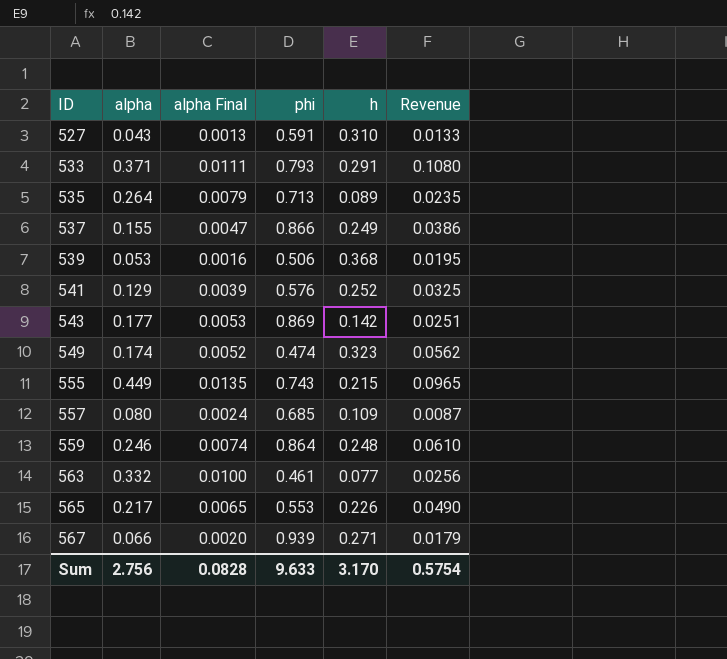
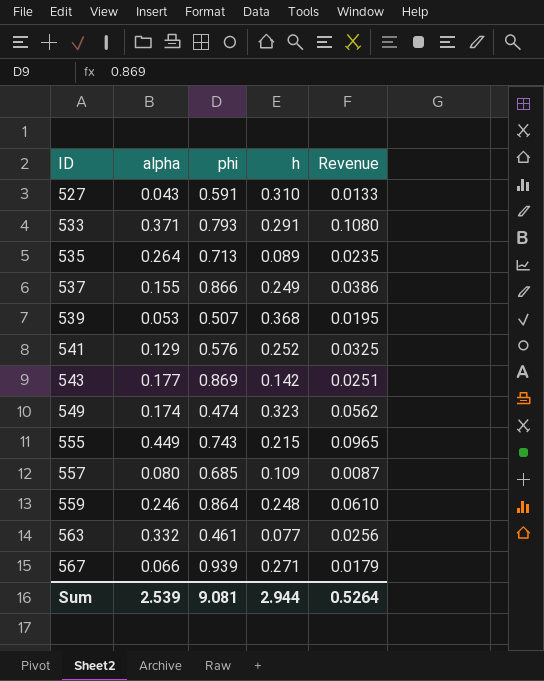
column alpha Final | formula: [alpha] * 0.03 -> none
row 565: 0.217 | 0.0065 | 0.553 | 0.226 | 0.0490 -> none
539 | phi: 0.506 -> 0.507
Sum | alpha: 2.756 -> 2.539
Sum | phi: 9.633 -> 9.081
Sum | h: 3.170 -> 2.944
Sum | Revenue: 0.5754 -> 0.5264

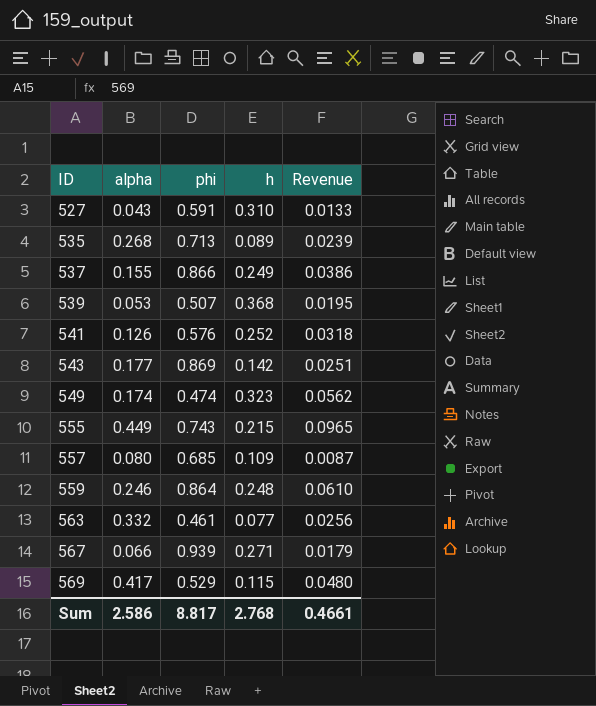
row 533: 0.371 | 0.793 | 0.291 | 0.1080 -> none
535 | alpha: 0.264 -> 0.268
535 | Revenue: 0.0235 -> 0.0239
541 | alpha: 0.129 -> 0.126
541 | Revenue: 0.0325 -> 0.0318
row 569: none -> 0.417 | 0.529 | 0.115 | 0.0480
Sum | alpha: 2.539 -> 2.586
Sum | phi: 9.081 -> 8.817
Sum | h: 2.944 -> 2.768
Sum | Revenue: 0.5264 -> 0.4661

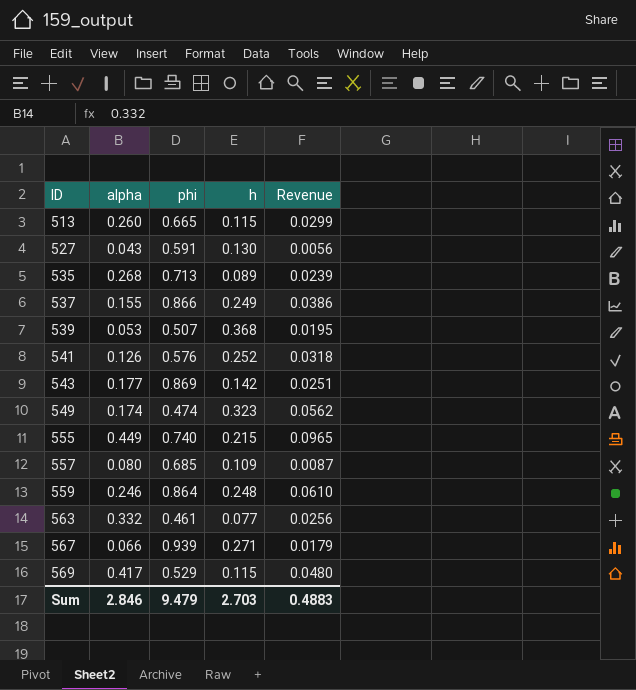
row 513: none -> 0.260 | 0.665 | 0.115 | 0.0299
527 | h: 0.310 -> 0.130
527 | Revenue: 0.0133 -> 0.0056
555 | phi: 0.743 -> 0.740
Sum | alpha: 2.586 -> 2.846
Sum | phi: 8.817 -> 9.479
Sum | h: 2.768 -> 2.703
Sum | Revenue: 0.4661 -> 0.4883

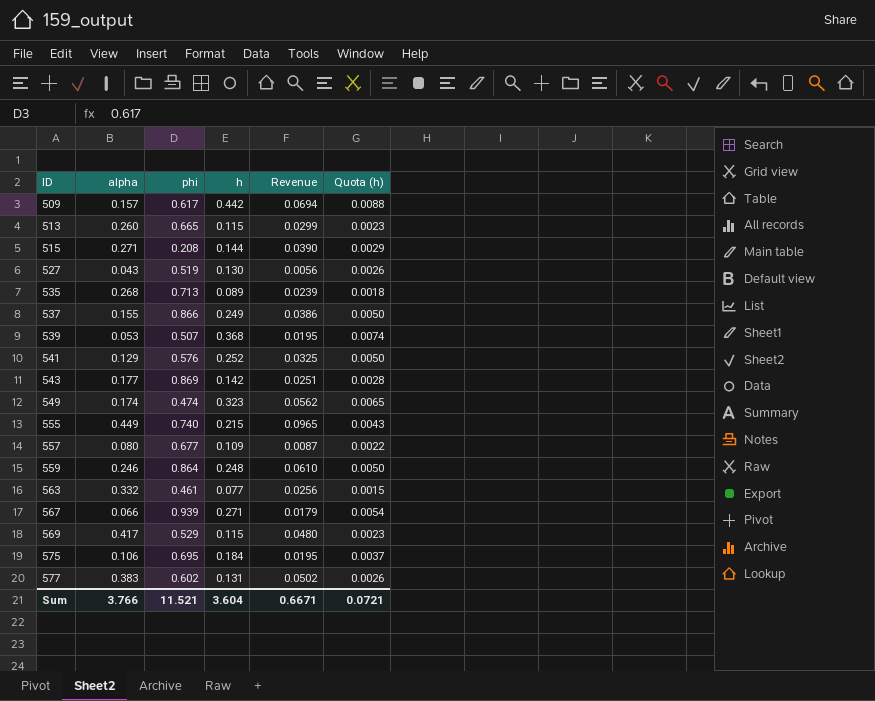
column Quota (h) | formula: none -> [h] * 0.02
row 509: none -> 0.157 | 0.617 | 0.442 | 0.0694 | 0.0088
row 515: none -> 0.271 | 0.208 | 0.144 | 0.0390 | 0.0029
527 | phi: 0.591 -> 0.519
541 | alpha: 0.126 -> 0.129
541 | Revenue: 0.0318 -> 0.0325
557 | phi: 0.685 -> 0.677
row 575: none -> 0.106 | 0.695 | 0.184 | 0.0195 | 0.0037
row 577: none -> 0.383 | 0.602 | 0.131 | 0.0502 | 0.0026
Sum | alpha: 2.846 -> 3.766
Sum | phi: 9.479 -> 11.521
Sum | h: 2.703 -> 3.604
Sum | Revenue: 0.4883 -> 0.6671

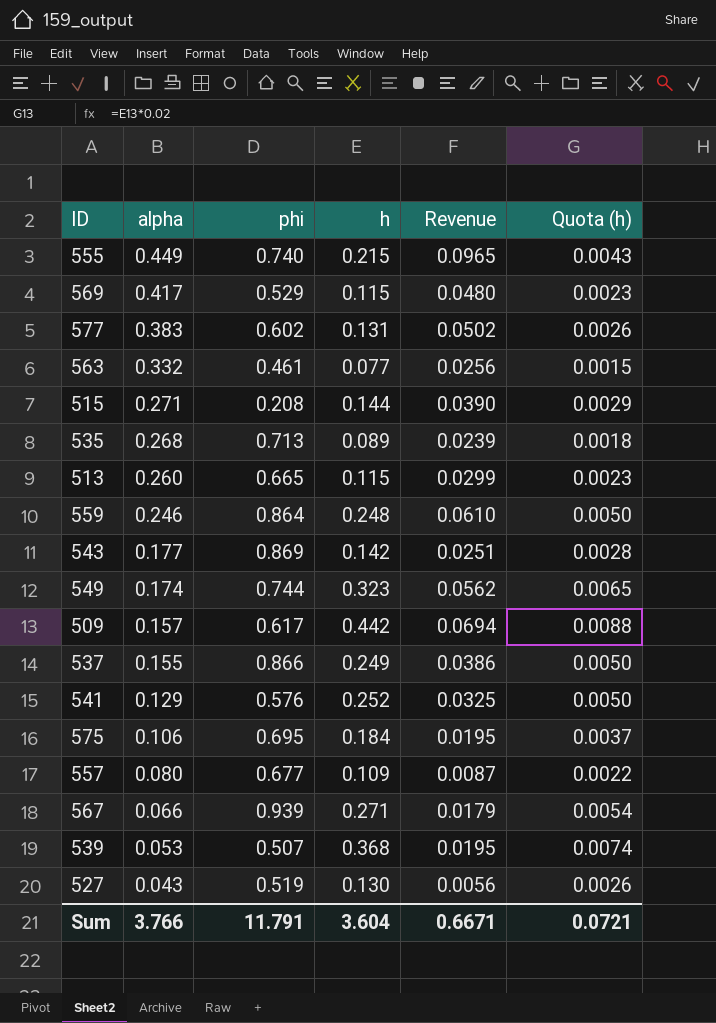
row order: ID ascending -> alpha descending
549 | phi: 0.474 -> 0.744
Sum | phi: 11.521 -> 11.791

